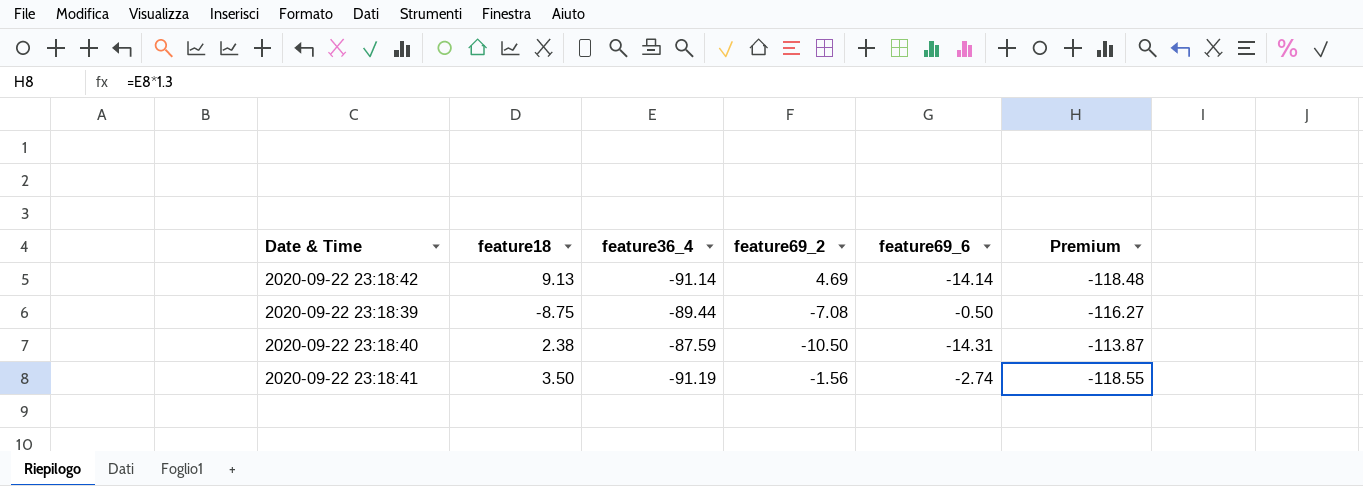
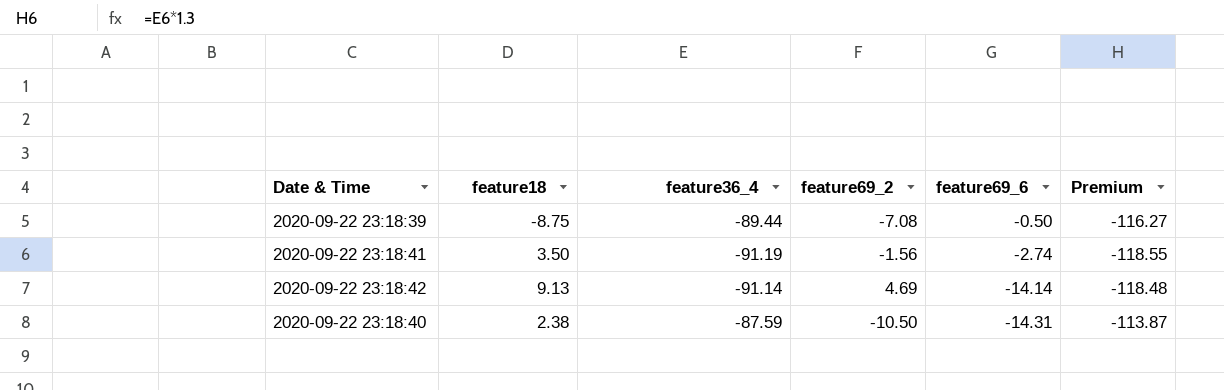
row order: none -> feature69_6 descending

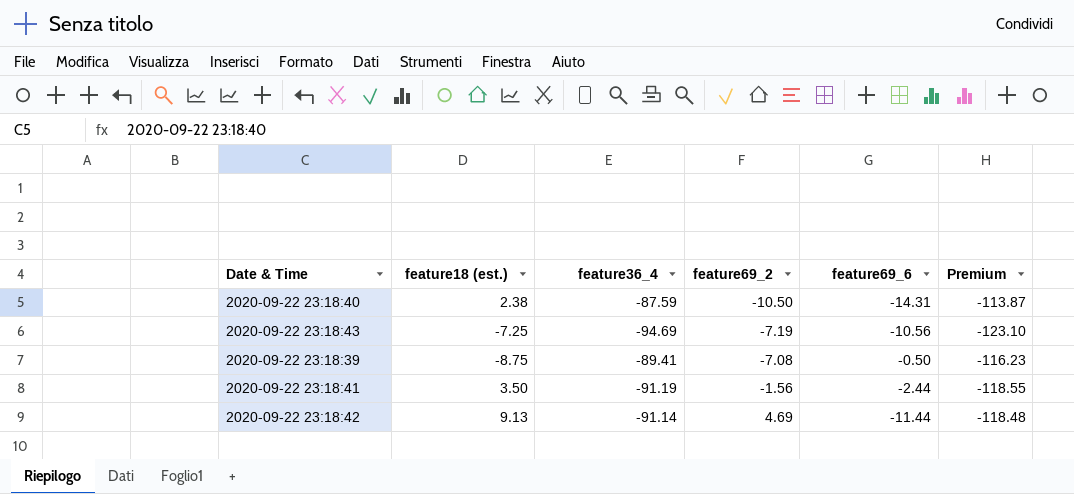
row order: feature69_6 descending -> feature69_2 ascending
column name: feature18 -> feature18 (est.)
row 2020-09-22 23:18:43: none -> -7.25 | -94.69 | -7.19 | -10.56 | -123.10
2020-09-22 23:18:39 | feature36_4: -89.44 -> -89.41
2020-09-22 23:18:39 | Premium: -116.27 -> -116.23
2020-09-22 23:18:41 | feature69_6: -2.74 -> -2.44
2020-09-22 23:18:42 | feature69_6: -14.14 -> -11.44

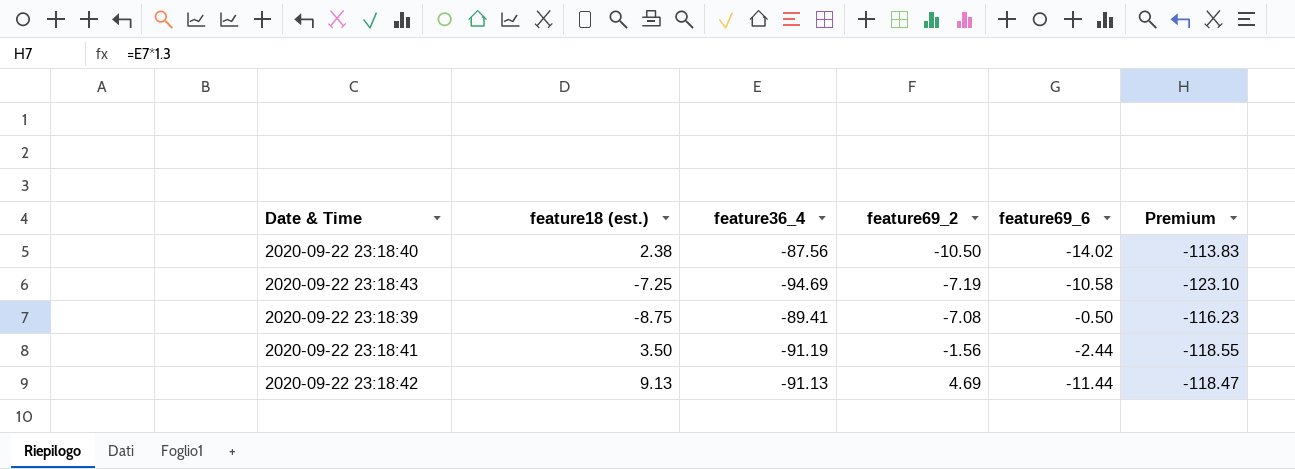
2020-09-22 23:18:40 | feature36_4: -87.59 -> -87.56
2020-09-22 23:18:40 | feature69_6: -14.31 -> -14.02
2020-09-22 23:18:40 | Premium: -113.87 -> -113.83
2020-09-22 23:18:43 | feature69_6: -10.56 -> -10.58
2020-09-22 23:18:42 | feature36_4: -91.14 -> -91.13
2020-09-22 23:18:42 | Premium: -118.48 -> -118.47

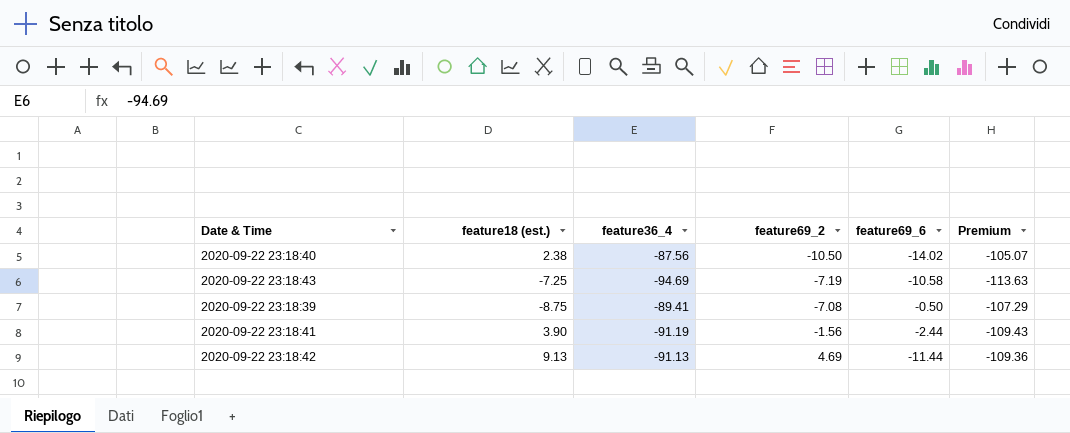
column Premium | formula: [feature36_4] * 1.3 -> [feature36_4] * 1.2
2020-09-22 23:18:41 | feature18 (est.): 3.50 -> 3.90

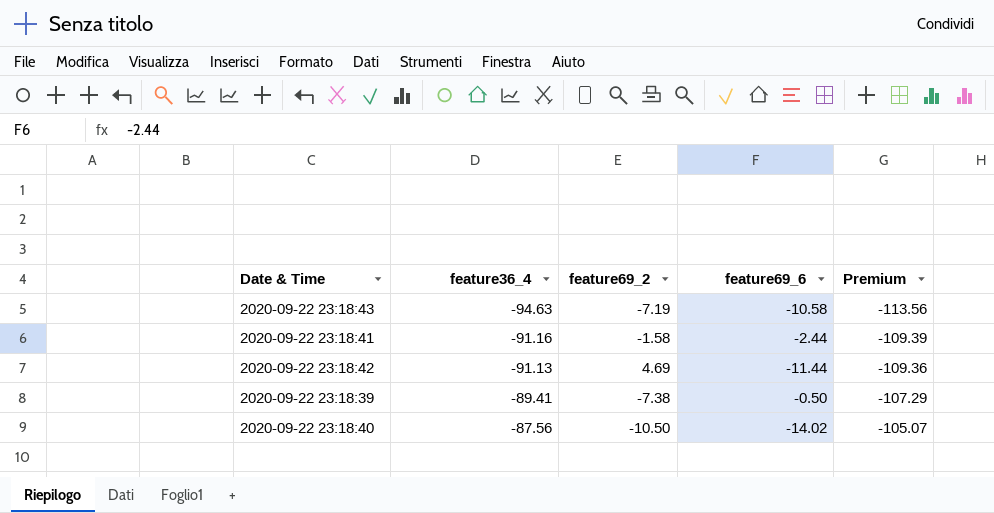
row order: feature69_2 ascending -> feature36_4 ascending
column feature18 (est.) | position: 2 -> none
2020-09-22 23:18:43 | feature36_4: -94.69 -> -94.63
2020-09-22 23:18:43 | Premium: -113.63 -> -113.56
2020-09-22 23:18:41 | feature36_4: -91.19 -> -91.16
2020-09-22 23:18:41 | feature69_2: -1.56 -> -1.58
2020-09-22 23:18:41 | Premium: -109.43 -> -109.39
2020-09-22 23:18:39 | feature69_2: -7.08 -> -7.38

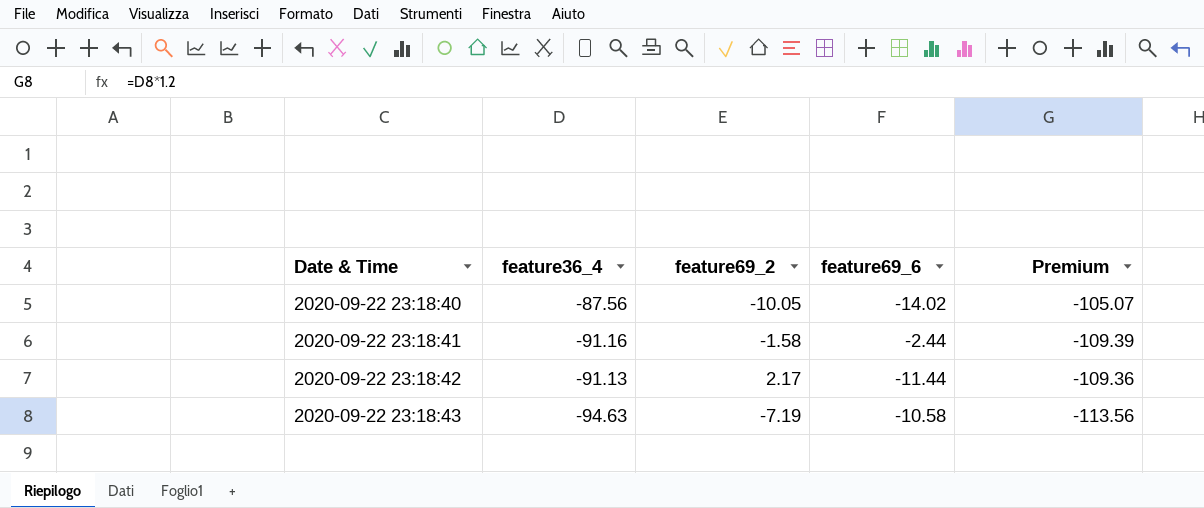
row order: feature36_4 ascending -> Date & Time ascending
row 2020-09-22 23:18:39: -89.41 | -7.38 | -0.50 | -107.29 -> none
2020-09-22 23:18:40 | feature69_2: -10.50 -> -10.05
2020-09-22 23:18:42 | feature69_2: 4.69 -> 2.17

